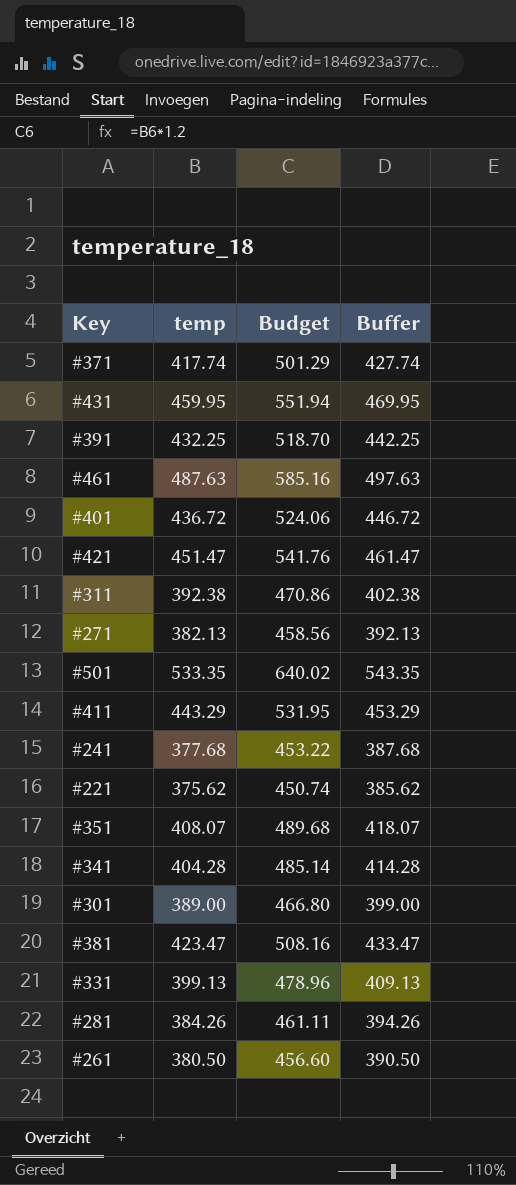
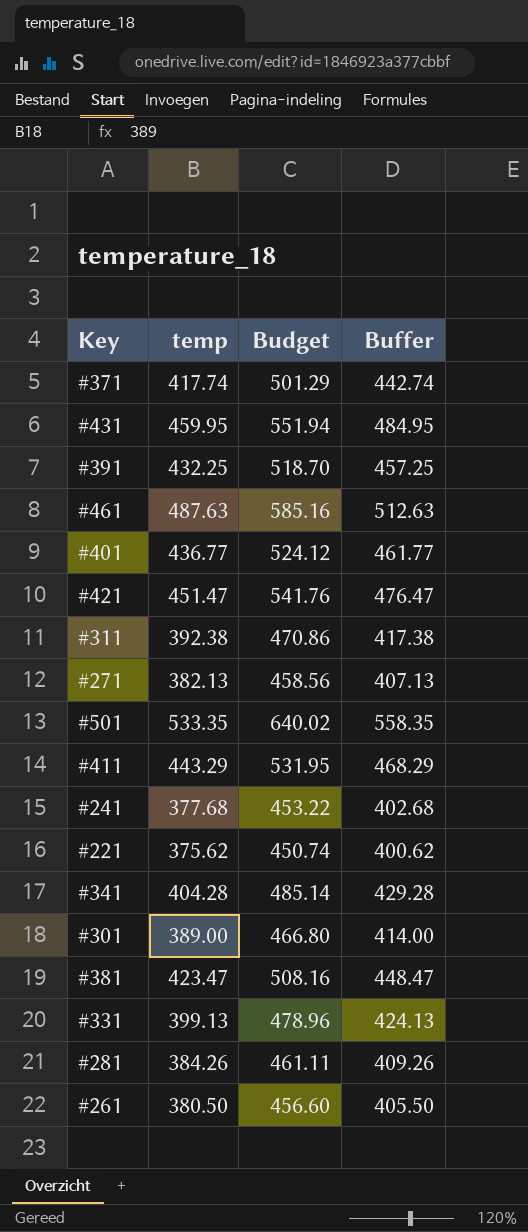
column Buffer | formula: [temp] + 10 -> [temp] + 25
row #351: 408.07 | 489.68 | 418.07 -> none
#401 | temp: 436.72 -> 436.77
#401 | Budget: 524.06 -> 524.12

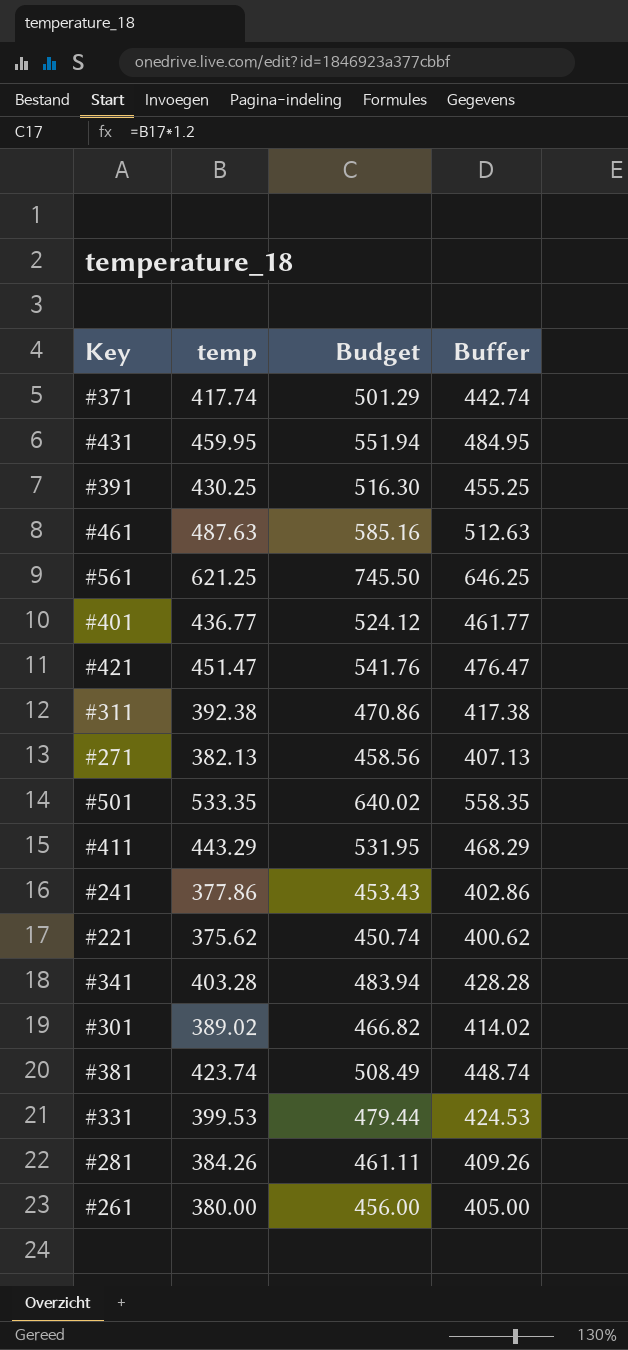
#391 | temp: 432.25 -> 430.25
#391 | Budget: 518.70 -> 516.30
#391 | Buffer: 457.25 -> 455.25
row #561: none -> 621.25 | 745.50 | 646.25
#241 | temp: 377.68 -> 377.86
#241 | Budget: 453.22 -> 453.43
#241 | Buffer: 402.68 -> 402.86
#341 | temp: 404.28 -> 403.28
#341 | Budget: 485.14 -> 483.94
#341 | Buffer: 429.28 -> 428.28
#301 | temp: 389.00 -> 389.02
#301 | Budget: 466.80 -> 466.82
#301 | Buffer: 414.00 -> 414.02
#381 | temp: 423.47 -> 423.74
#381 | Budget: 508.16 -> 508.49
#381 | Buffer: 448.47 -> 448.74
#331 | temp: 399.13 -> 399.53
#331 | Budget: 478.96 -> 479.44
#331 | Buffer: 424.13 -> 424.53
#261 | temp: 380.50 -> 380.00
#261 | Budget: 456.60 -> 456.00
#261 | Buffer: 405.50 -> 405.00

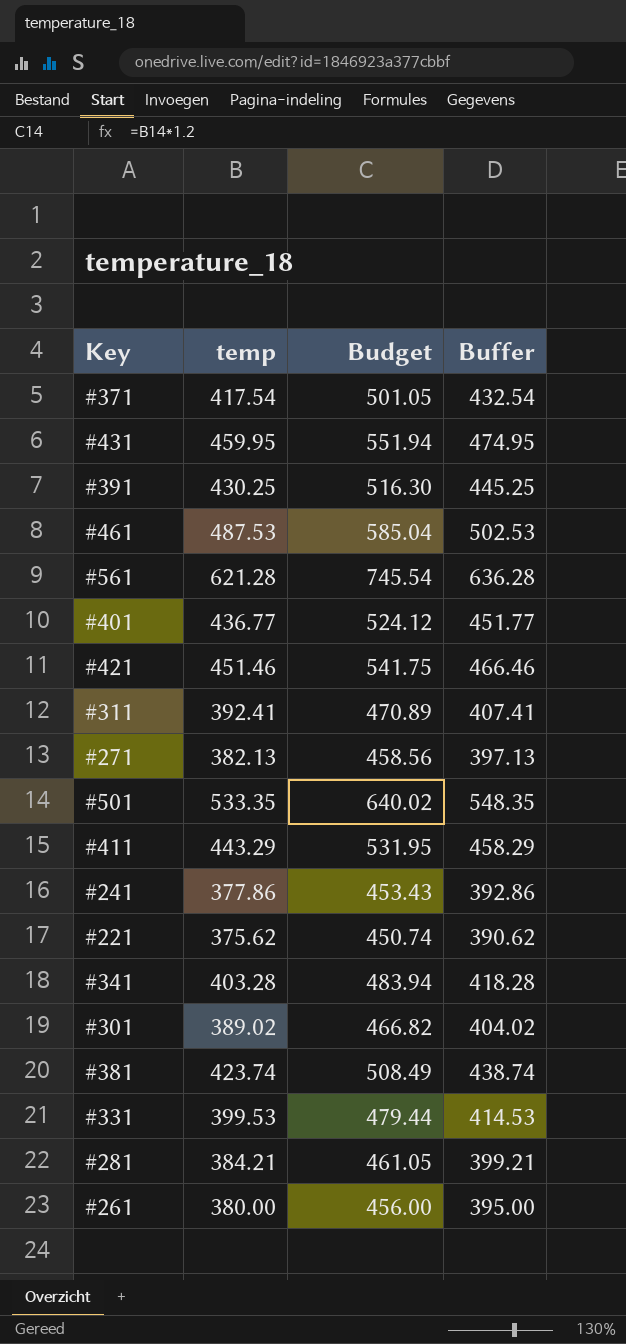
column Buffer | formula: [temp] + 25 -> [temp] + 15
#371 | temp: 417.74 -> 417.54
#371 | Budget: 501.29 -> 501.05
#461 | temp: 487.63 -> 487.53
#461 | Budget: 585.16 -> 585.04
#561 | temp: 621.25 -> 621.28
#561 | Budget: 745.50 -> 745.54
#421 | temp: 451.47 -> 451.46
#421 | Budget: 541.76 -> 541.75
#311 | temp: 392.38 -> 392.41
#311 | Budget: 470.86 -> 470.89
#281 | temp: 384.26 -> 384.21
#281 | Budget: 461.11 -> 461.05

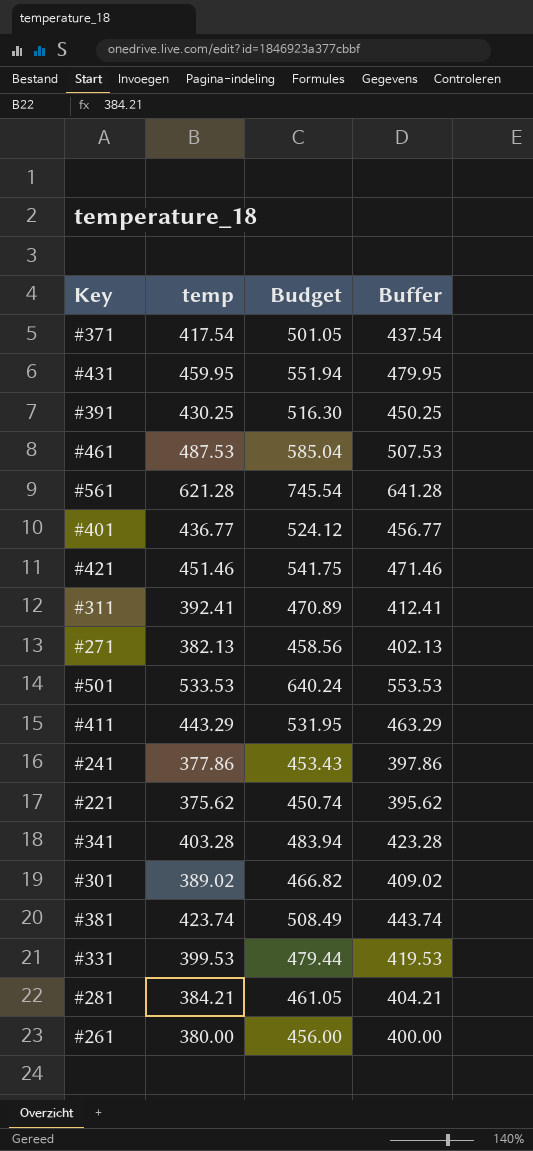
column Buffer | formula: [temp] + 15 -> [temp] + 20
#501 | temp: 533.35 -> 533.53
#501 | Budget: 640.02 -> 640.24

